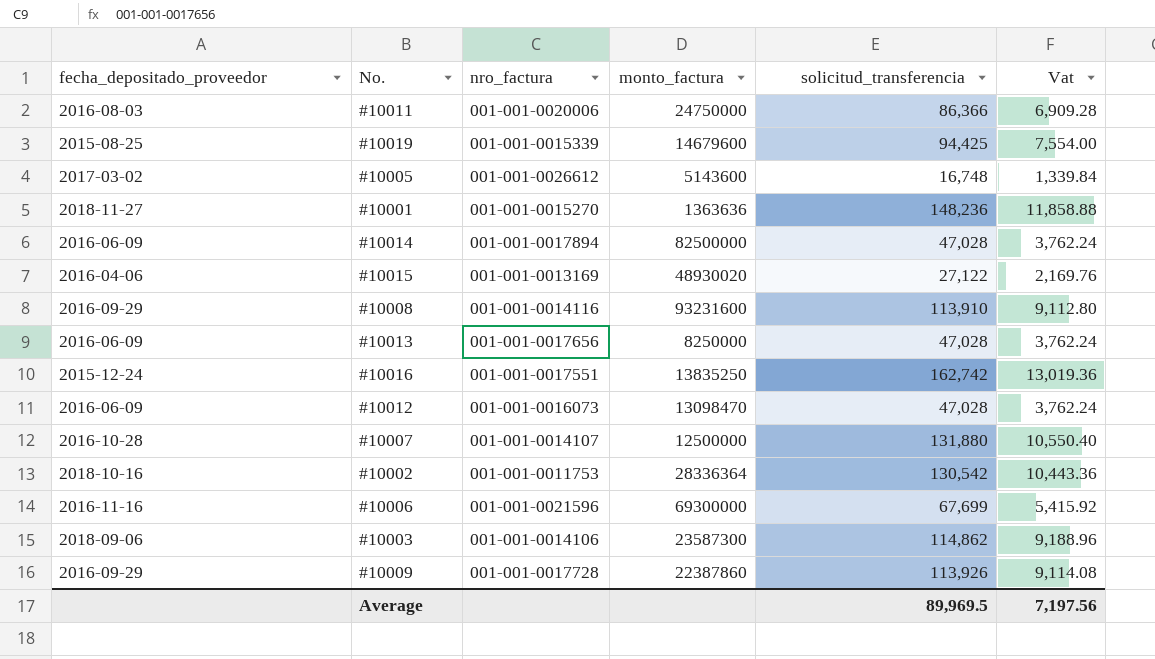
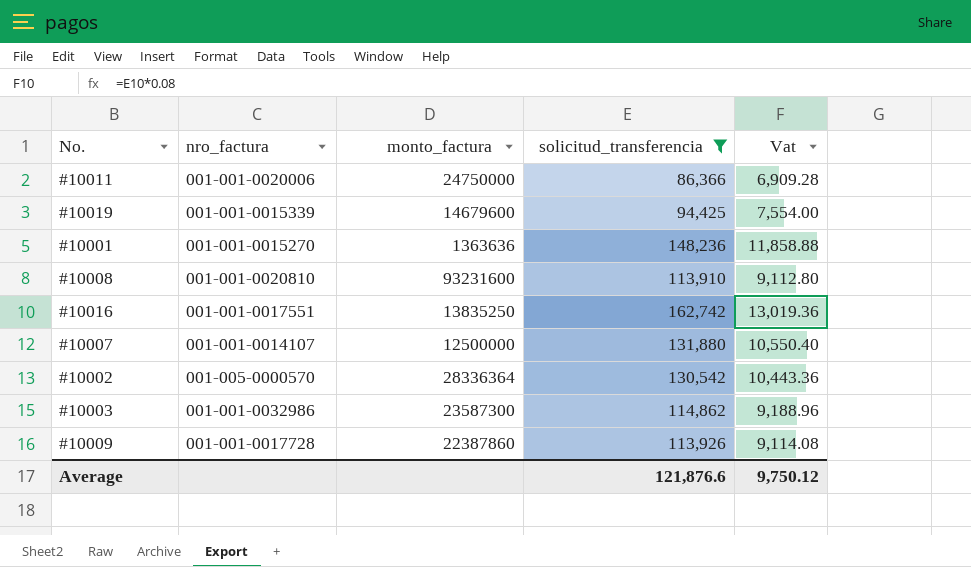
filter: none -> solicitud_transferencia >= 86,366
column fecha_depositado_proveedor | position: 1 -> none
#10008 | nro_factura: 001-001-0014116 -> 001-001-0020810
#10002 | nro_factura: 001-001-0011753 -> 001-005-0000570
#10003 | nro_factura: 001-001-0014106 -> 001-001-0032986
Average | solicitud_transferencia: 89,969.5 -> 121,876.6
Average | Vat: 7,197.56 -> 9,750.12

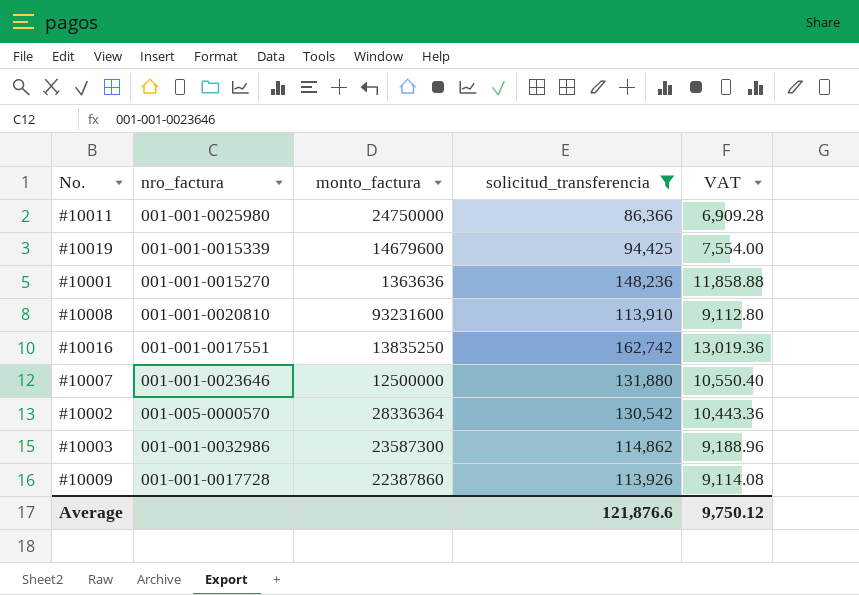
column name: Vat -> VAT
#10011 | nro_factura: 001-001-0020006 -> 001-001-0025980
#10007 | nro_factura: 001-001-0014107 -> 001-001-0023646

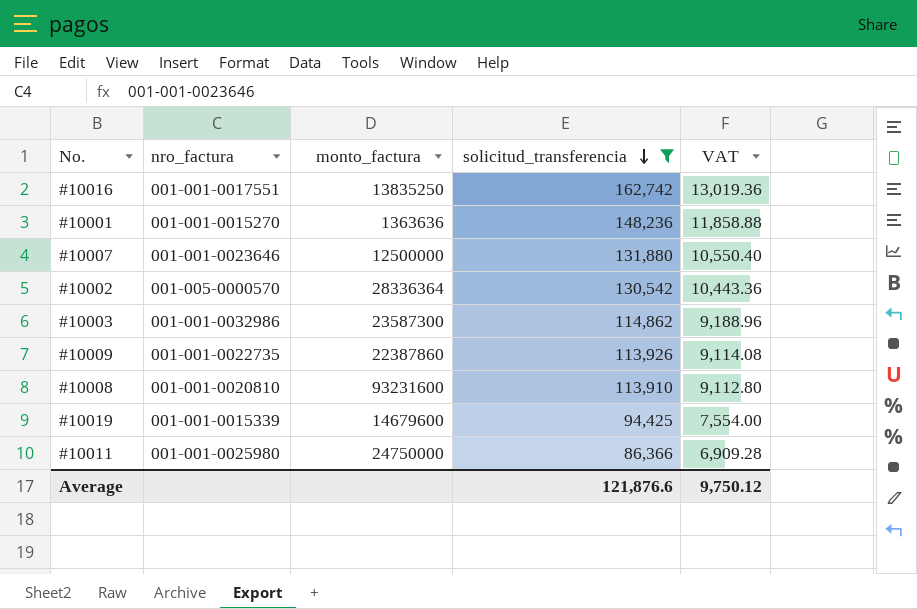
row order: none -> solicitud_transferencia descending
#10009 | nro_factura: 001-001-0017728 -> 001-001-0022735

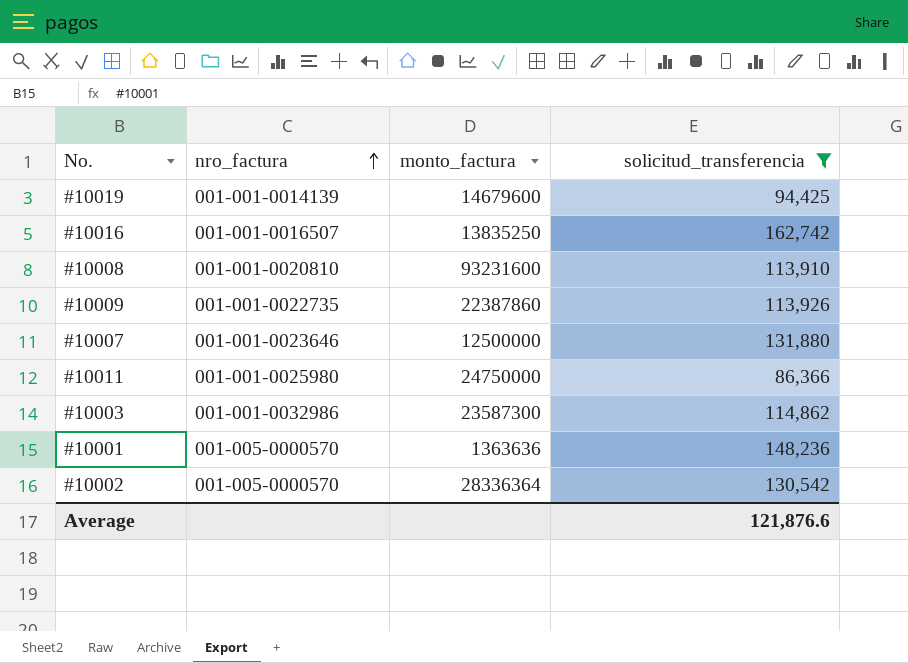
row order: solicitud_transferencia descending -> nro_factura ascending
column VAT | formula: [solicitud_transferencia] * 0.08 -> none
#10019 | nro_factura: 001-001-0015339 -> 001-001-0014139
#10016 | nro_factura: 001-001-0017551 -> 001-001-0016507
#10001 | nro_factura: 001-001-0015270 -> 001-005-0000570

